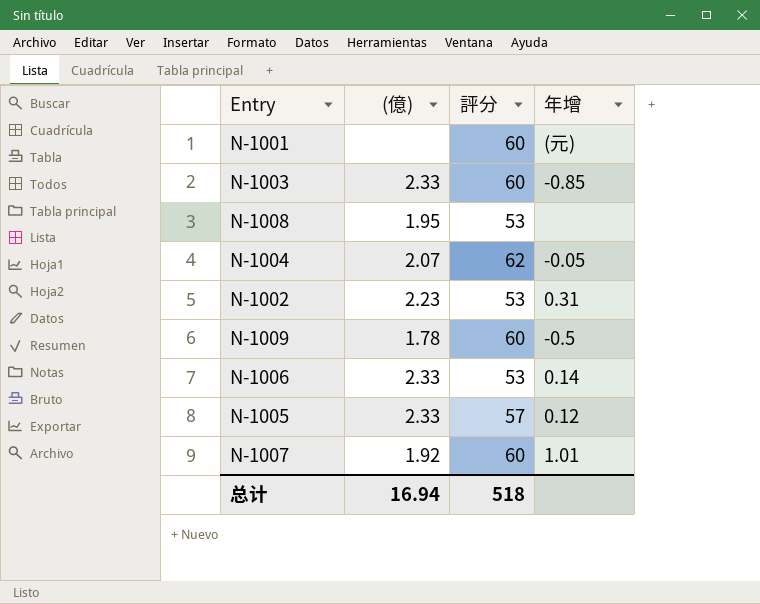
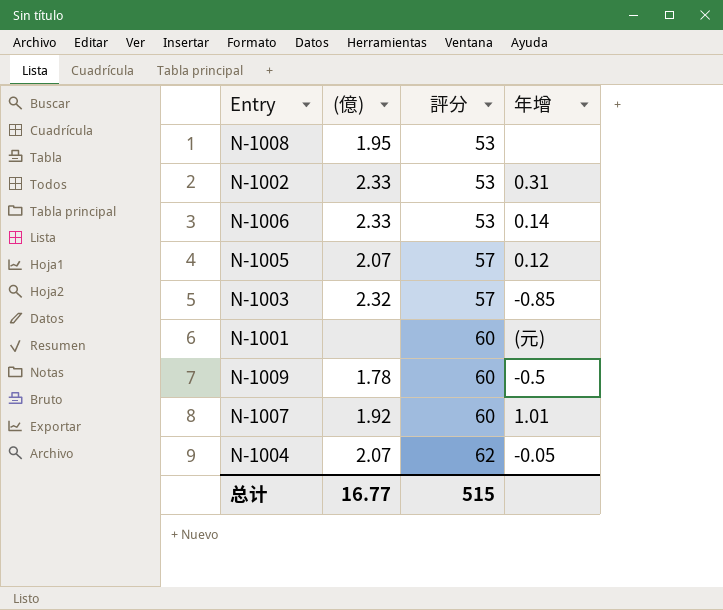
row order: none -> 評分 ascending
N-1002 | (億): 2.23 -> 2.33
N-1005 | (億): 2.33 -> 2.07
N-1003 | (億): 2.33 -> 2.32
N-1003 | 評分: 60 -> 57
总计 | (億): 16.94 -> 16.77
总计 | 評分: 518 -> 515

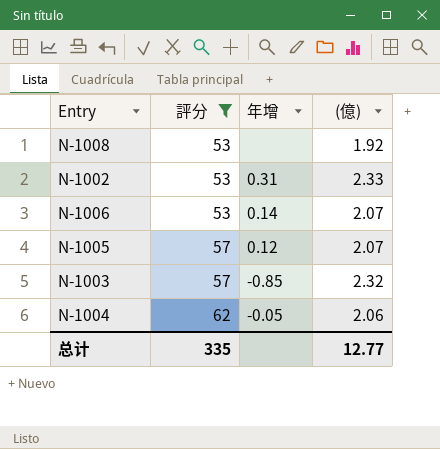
filter: none -> 評分 != 60
column (億) | position: 2 -> 4
N-1008 | (億): 1.95 -> 1.92
N-1006 | (億): 2.33 -> 2.07
N-1004 | (億): 2.07 -> 2.06
总计 | 評分: 515 -> 335
总计 | (億): 16.77 -> 12.77

